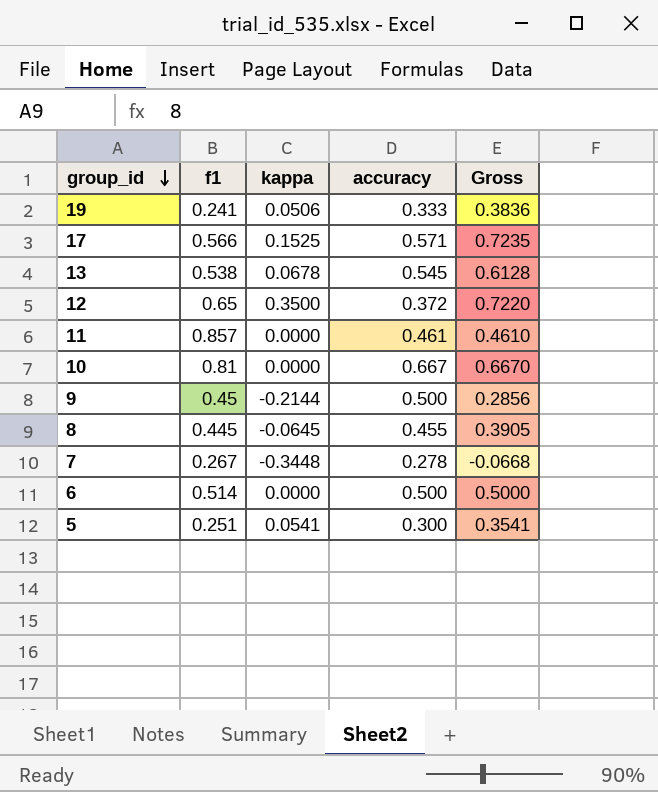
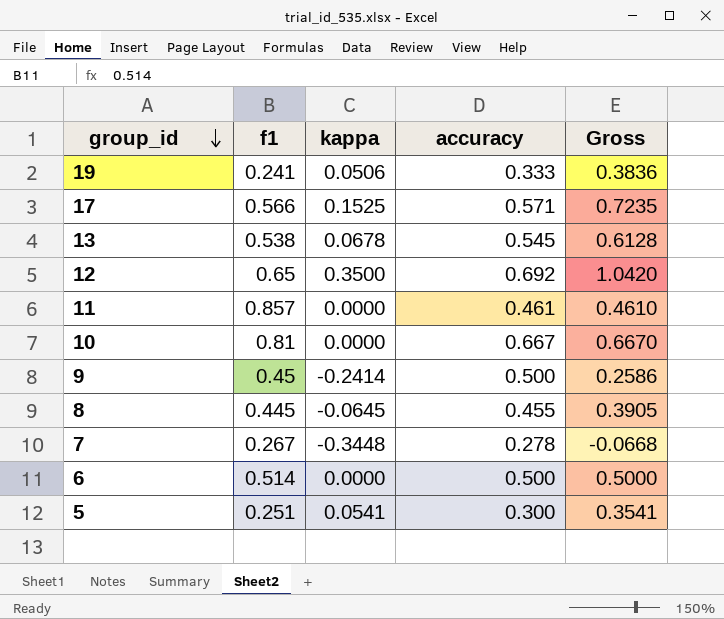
12 | accuracy: 0.372 -> 0.692
12 | Gross: 0.7220 -> 1.0420
9 | kappa: -0.2144 -> -0.2414
9 | Gross: 0.2856 -> 0.2586

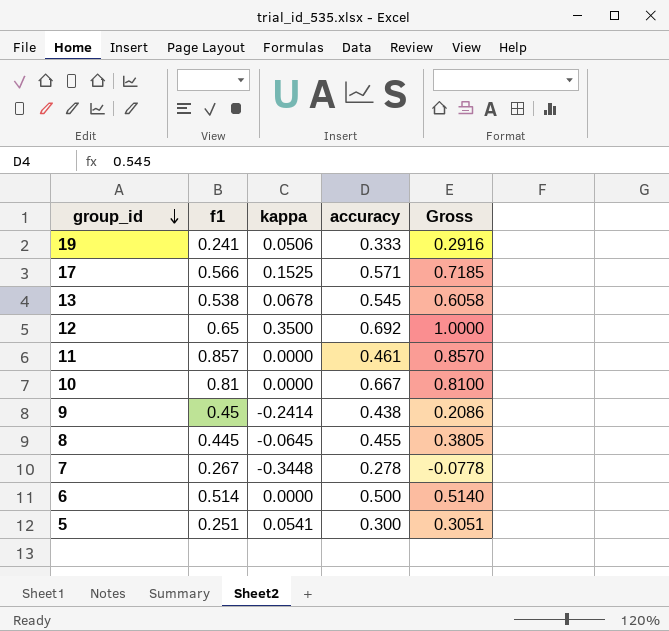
column Gross | formula: [kappa] + [accuracy] -> [f1] + [kappa]
9 | accuracy: 0.500 -> 0.438

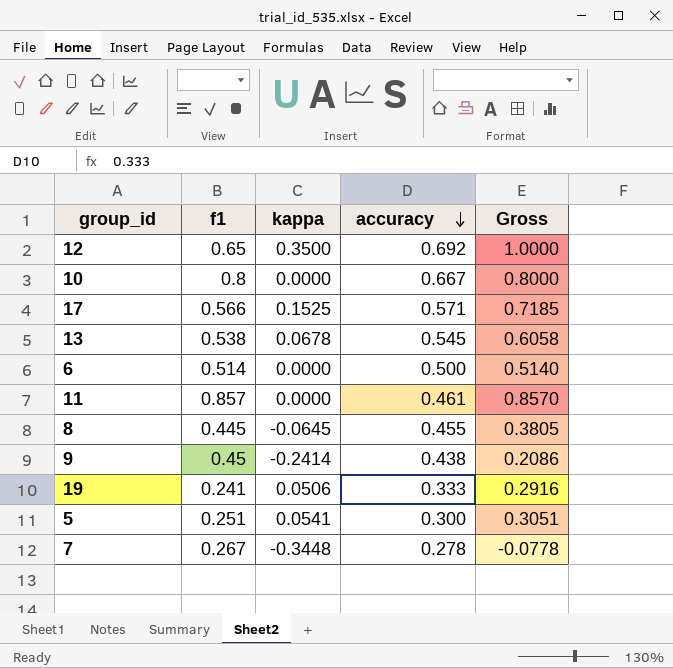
row order: group_id descending -> accuracy descending
10 | f1: 0.81 -> 0.8
10 | Gross: 0.8100 -> 0.8000

